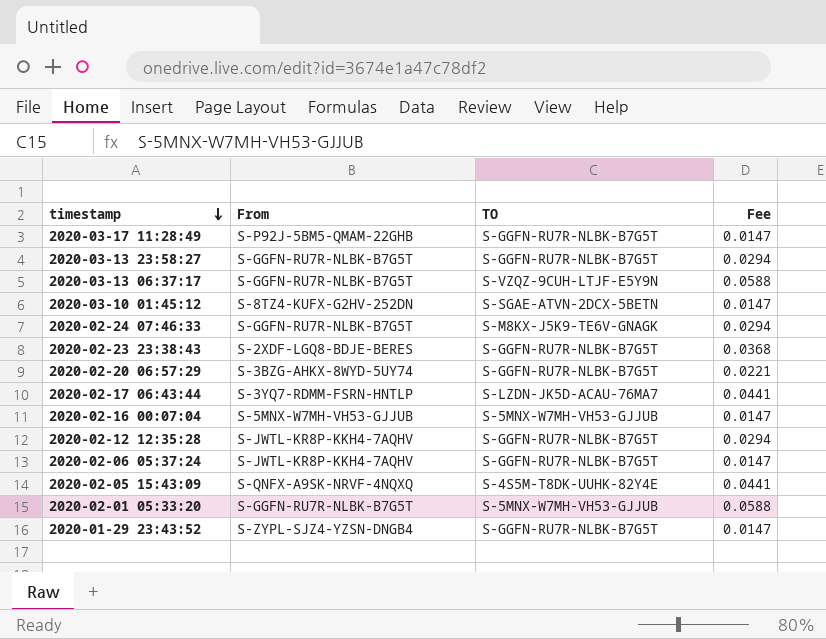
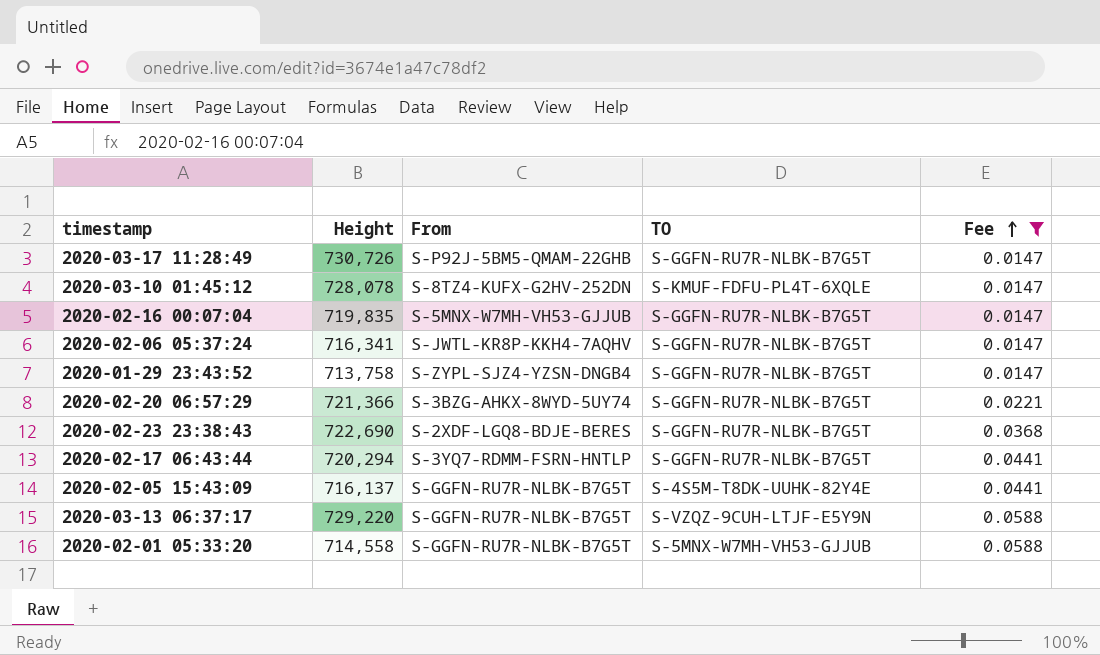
filter: none -> Fee != 0.0294
row order: timestamp descending -> Fee ascending
column Height | position: none -> 2
2020-03-10 01:45:12 | TO: S-SGAE-ATVN-2DCX-5BETN -> S-KMUF-FDFU-PL4T-6XQLE
2020-02-16 00:07:04 | TO: S-5MNX-W7MH-VH53-GJJUB -> S-GGFN-RU7R-NLBK-B7G5T
2020-02-17 06:43:44 | TO: S-LZDN-JK5D-ACAU-76MA7 -> S-GGFN-RU7R-NLBK-B7G5T
2020-02-05 15:43:09 | From: S-QNFX-A9SK-NRVF-4NQXQ -> S-GGFN-RU7R-NLBK-B7G5T

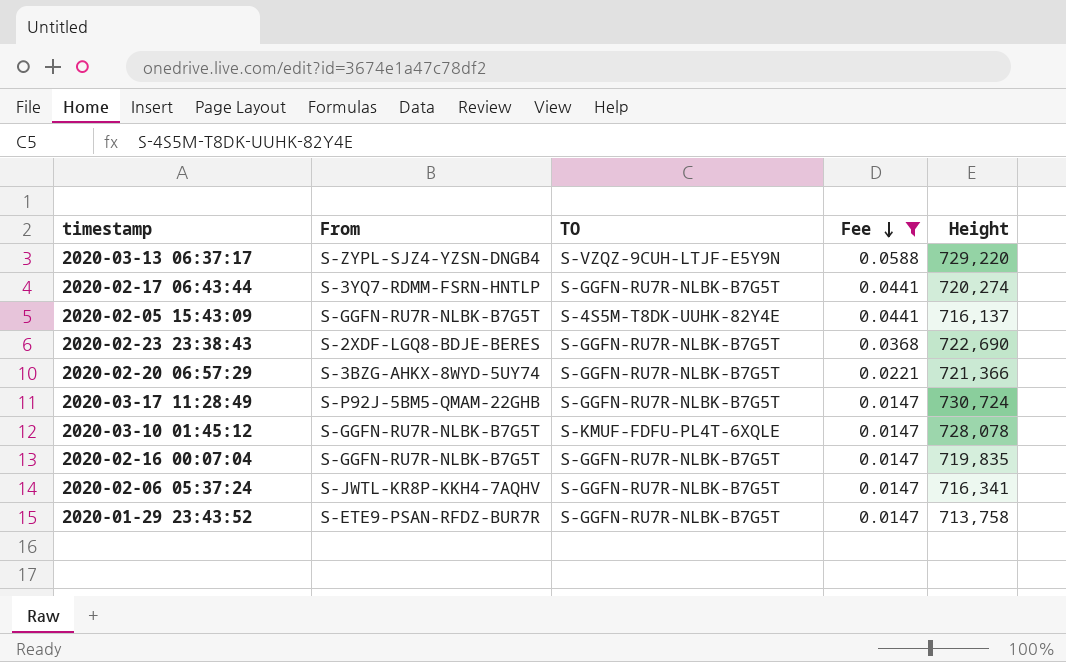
row order: Fee ascending -> Fee descending
column Height | position: 2 -> 5
row 2020-02-01 05:33:20: 714,558 | S-GGFN-RU7R-NLBK-B7G5T | S-5MNX-W7MH-VH53-GJJUB | 0.0588 -> none
2020-03-13 06:37:17 | From: S-GGFN-RU7R-NLBK-B7G5T -> S-ZYPL-SJZ4-YZSN-DNGB4
2020-02-17 06:43:44 | Height: 720,294 -> 720,274
2020-03-17 11:28:49 | Height: 730,726 -> 730,724
2020-03-10 01:45:12 | From: S-8TZ4-KUFX-G2HV-252DN -> S-GGFN-RU7R-NLBK-B7G5T
2020-02-16 00:07:04 | From: S-5MNX-W7MH-VH53-GJJUB -> S-GGFN-RU7R-NLBK-B7G5T
2020-01-29 23:43:52 | From: S-ZYPL-SJZ4-YZSN-DNGB4 -> S-ETE9-PSAN-RFDZ-BUR7R

